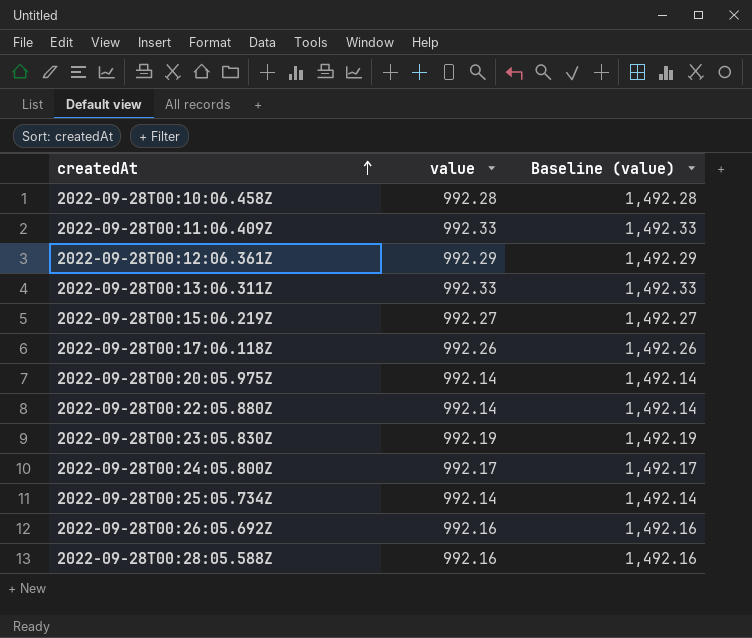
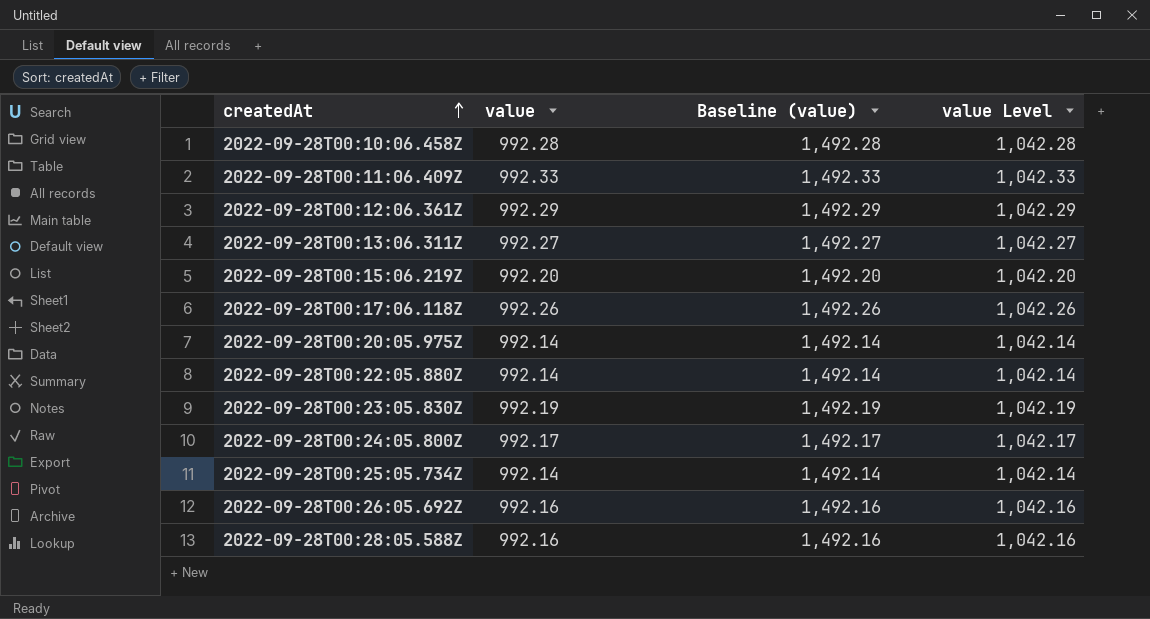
column value Level | formula: none -> [value] + 50
2022-09-28T00:13:06.311Z | value: 992.33 -> 992.27
2022-09-28T00:13:06.311Z | Baseline (value): 1,492.33 -> 1,492.27
2022-09-28T00:15:06.219Z | value: 992.27 -> 992.20
2022-09-28T00:15:06.219Z | Baseline (value): 1,492.27 -> 1,492.20

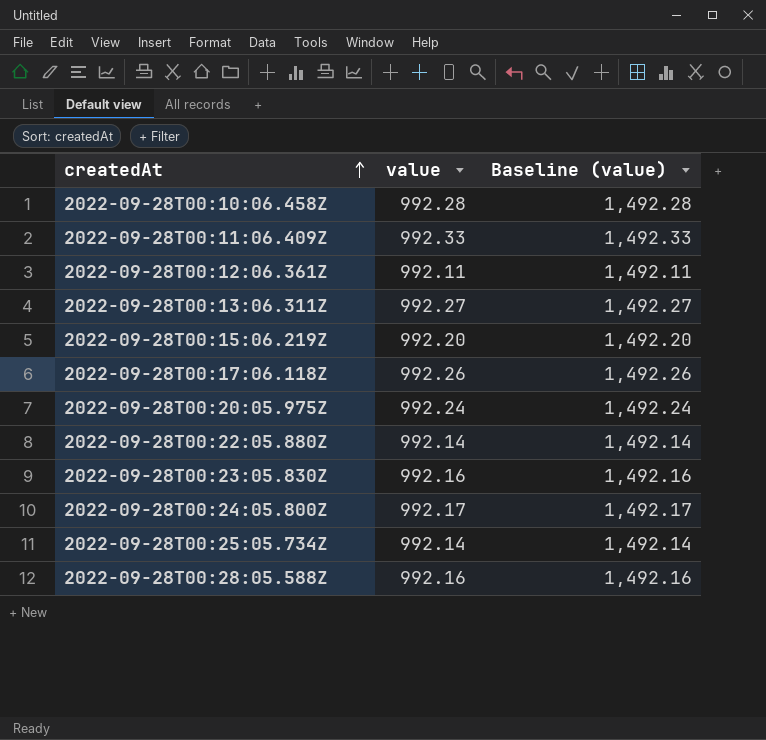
column value Level | formula: [value] + 50 -> none
row 2022-09-28T00:26:05.692Z: 992.16 | 1,492.16 | 1,042.16 -> none
2022-09-28T00:12:06.361Z | value: 992.29 -> 992.11
2022-09-28T00:12:06.361Z | Baseline (value): 1,492.29 -> 1,492.11
2022-09-28T00:20:05.975Z | value: 992.14 -> 992.24
2022-09-28T00:20:05.975Z | Baseline (value): 1,492.14 -> 1,492.24
2022-09-28T00:23:05.830Z | value: 992.19 -> 992.16
2022-09-28T00:23:05.830Z | Baseline (value): 1,492.19 -> 1,492.16

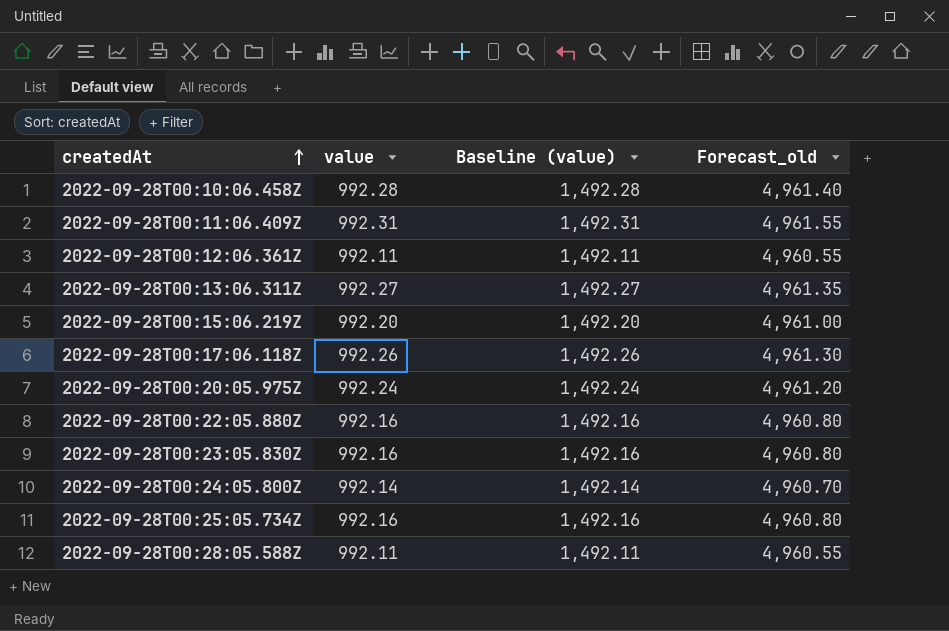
column Forecast_old | formula: none -> [value] * 5
2022-09-28T00:11:06.409Z | value: 992.33 -> 992.31
2022-09-28T00:11:06.409Z | Baseline (value): 1,492.33 -> 1,492.31
2022-09-28T00:22:05.880Z | value: 992.14 -> 992.16
2022-09-28T00:22:05.880Z | Baseline (value): 1,492.14 -> 1,492.16
2022-09-28T00:24:05.800Z | value: 992.17 -> 992.14
2022-09-28T00:24:05.800Z | Baseline (value): 1,492.17 -> 1,492.14
2022-09-28T00:25:05.734Z | value: 992.14 -> 992.16
2022-09-28T00:25:05.734Z | Baseline (value): 1,492.14 -> 1,492.16
2022-09-28T00:28:05.588Z | value: 992.16 -> 992.11
2022-09-28T00:28:05.588Z | Baseline (value): 1,492.16 -> 1,492.11

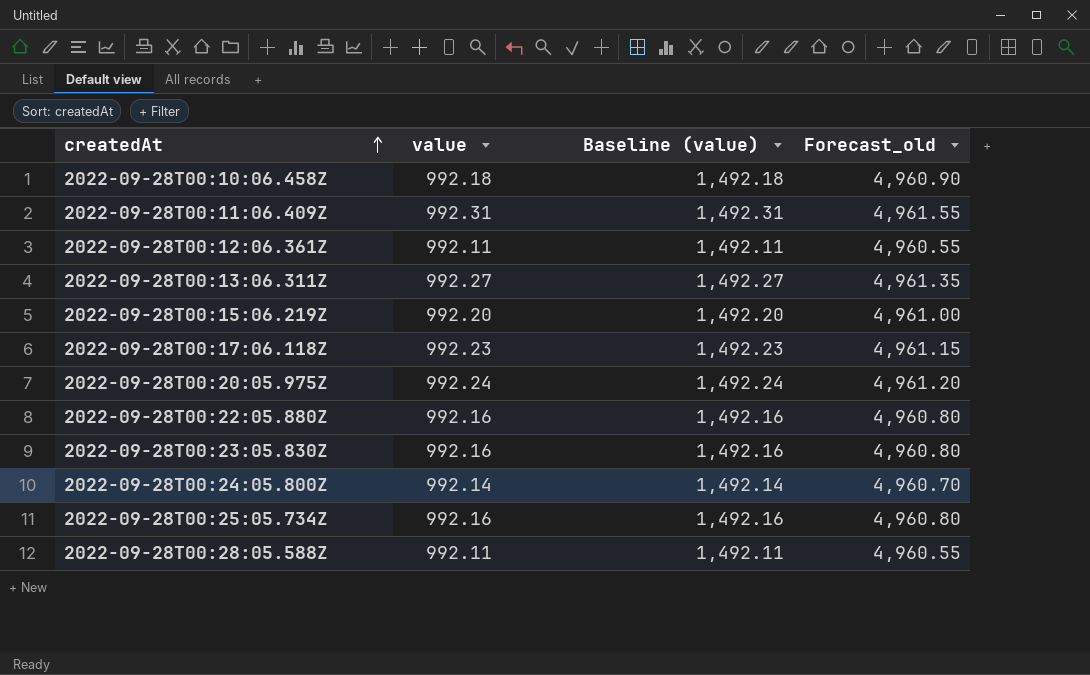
2022-09-28T00:10:06.458Z | value: 992.28 -> 992.18
2022-09-28T00:10:06.458Z | Baseline (value): 1,492.28 -> 1,492.18
2022-09-28T00:10:06.458Z | Forecast_old: 4,961.40 -> 4,960.90
2022-09-28T00:17:06.118Z | value: 992.26 -> 992.23
2022-09-28T00:17:06.118Z | Baseline (value): 1,492.26 -> 1,492.23
2022-09-28T00:17:06.118Z | Forecast_old: 4,961.30 -> 4,961.15

